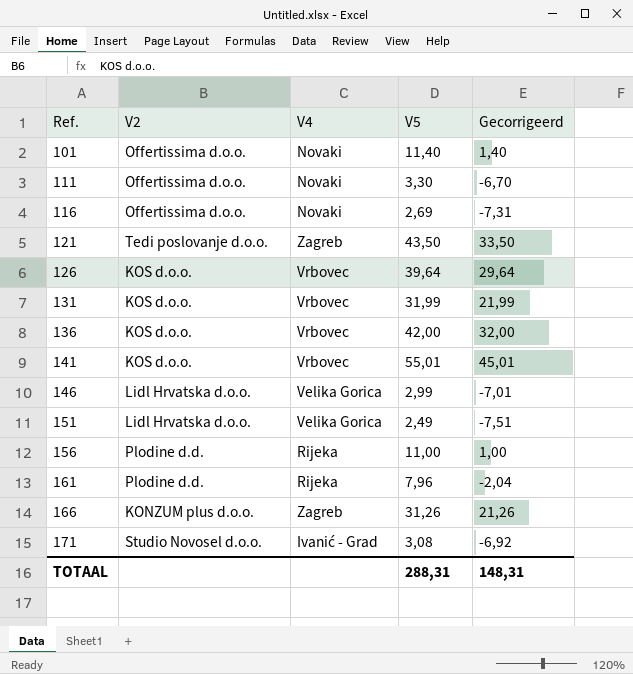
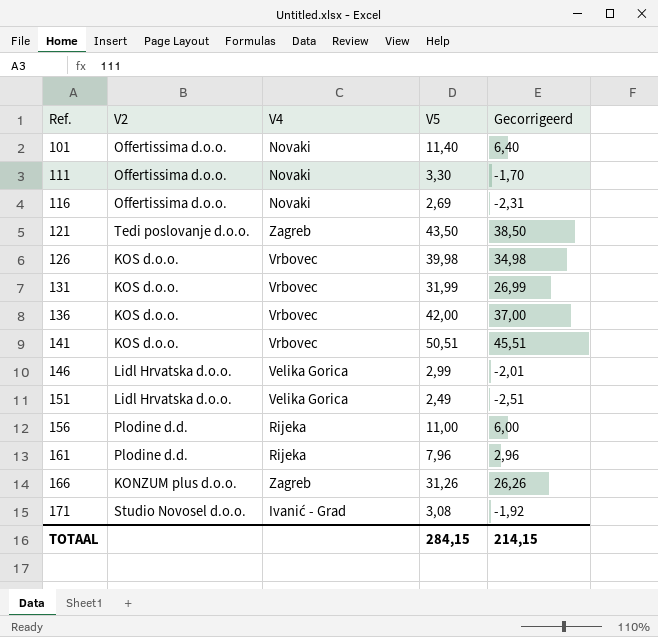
column Gecorrigeerd | formula: [V5] - 10 -> [V5] - 5
126 | V5: 39,64 -> 39,98
141 | V5: 55,01 -> 50,51
TOTAAL | V5: 288,31 -> 284,15
TOTAAL | Gecorrigeerd: 148,31 -> 214,15

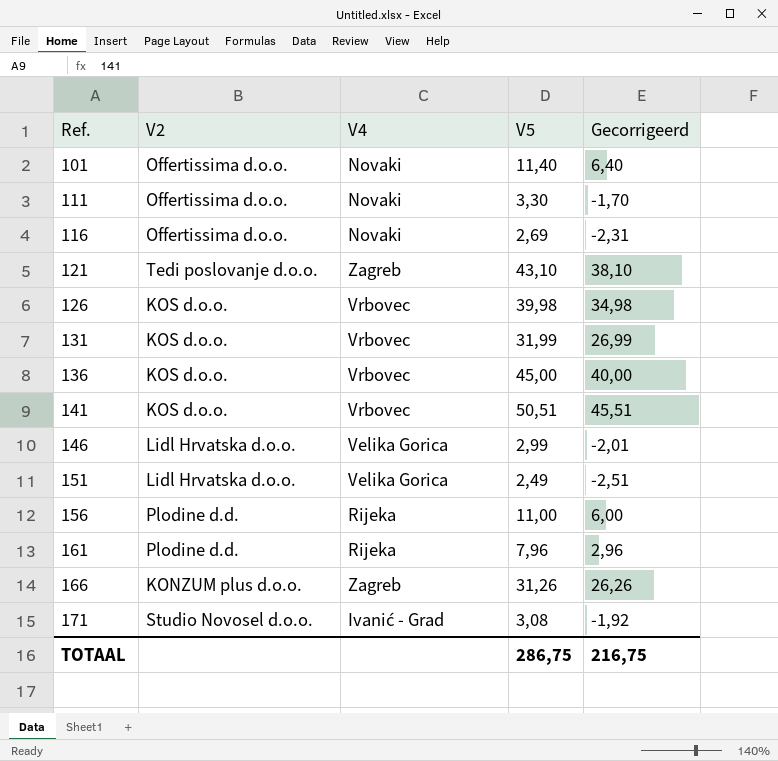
121 | V5: 43,50 -> 43,10
121 | Gecorrigeerd: 38,50 -> 38,10
136 | V5: 42,00 -> 45,00
136 | Gecorrigeerd: 37,00 -> 40,00
TOTAAL | V5: 284,15 -> 286,75
TOTAAL | Gecorrigeerd: 214,15 -> 216,75

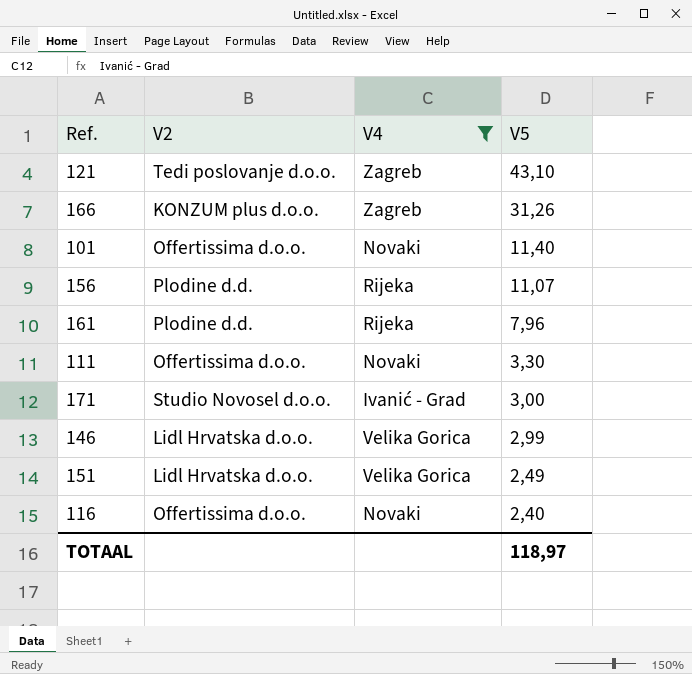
filter: none -> V4 != Vrbovec
row order: Ref. ascending -> V5 descending
column Gecorrigeerd | formula: [V5] - 5 -> none
156 | V5: 11,00 -> 11,07
171 | V5: 3,08 -> 3,00
116 | V5: 2,69 -> 2,40
TOTAAL | V5: 286,75 -> 118,97

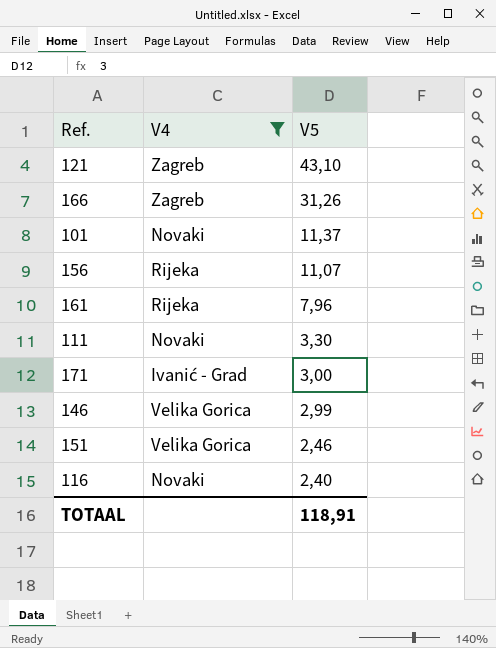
column V2 | position: 2 -> none
101 | V5: 11,40 -> 11,37
151 | V5: 2,49 -> 2,46
TOTAAL | V5: 118,97 -> 118,91

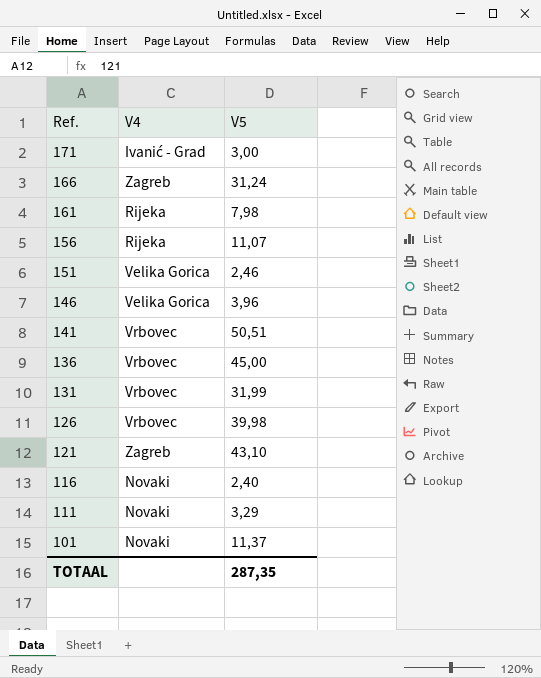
filter: V4 != Vrbovec -> none
row order: V5 descending -> Ref. descending
166 | V5: 31,26 -> 31,24
161 | V5: 7,96 -> 7,98
146 | V5: 2,99 -> 3,96
111 | V5: 3,30 -> 3,29
TOTAAL | V5: 118,91 -> 287,35

